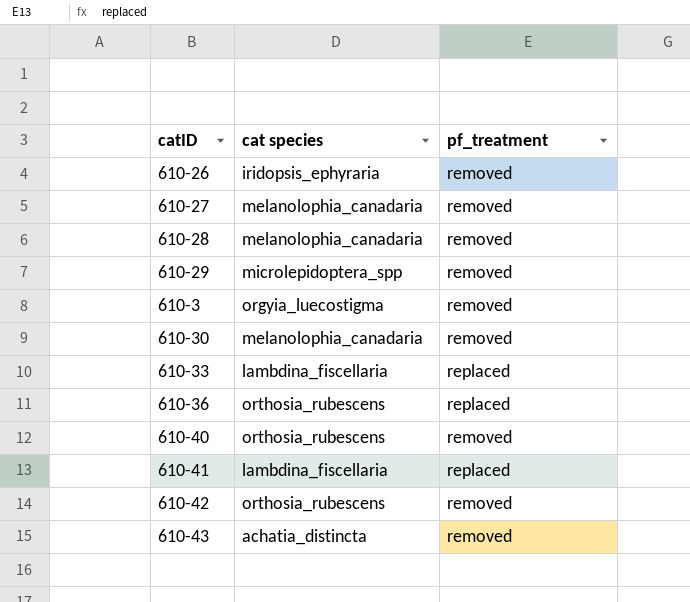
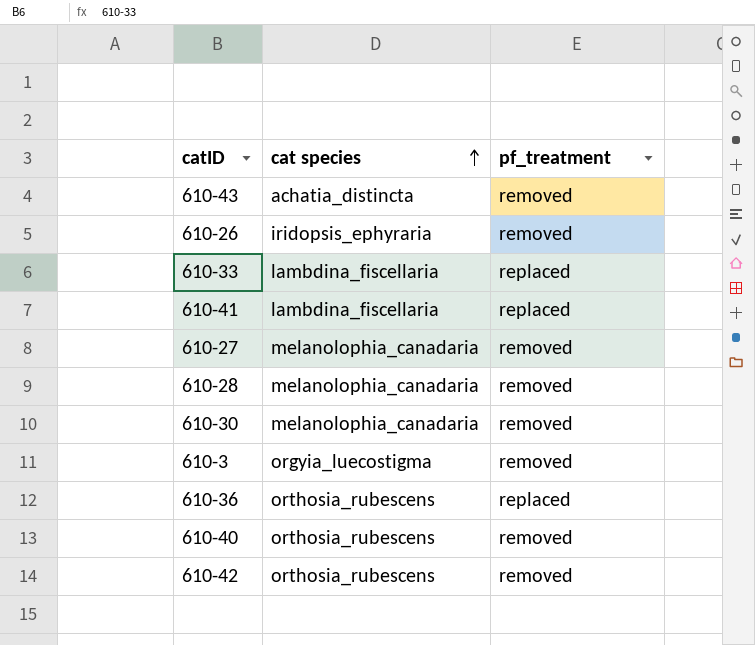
row order: none -> cat species ascending
row 610-29: microlepidoptera_spp | removed -> none

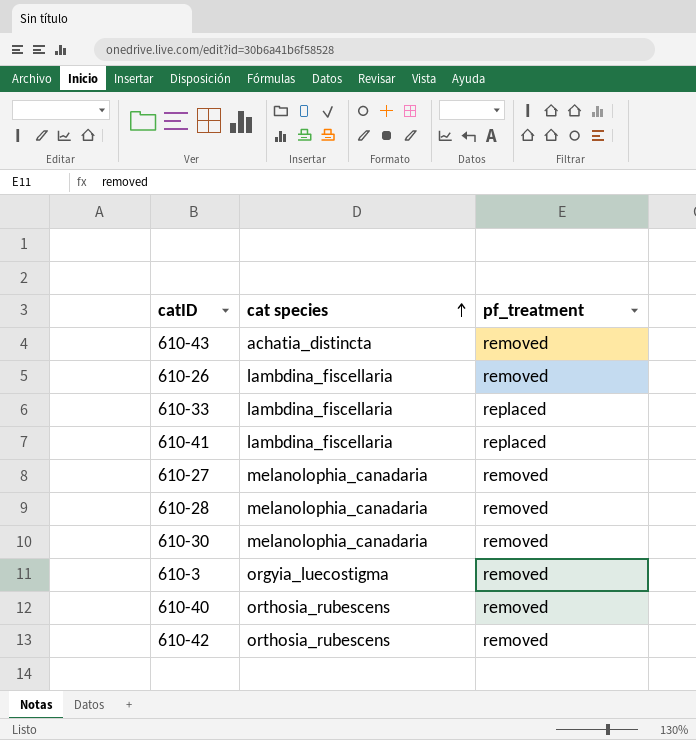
row 610-36: orthosia_rubescens | replaced -> none
610-26 | cat species: iridopsis_ephyraria -> lambdina_fiscellaria

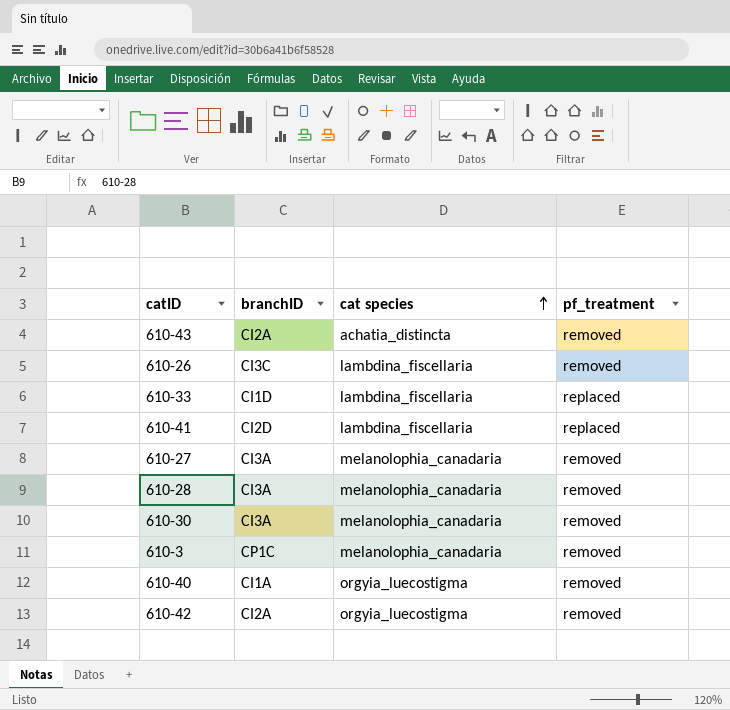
column branchID | position: none -> 2
610-3 | cat species: orgyia_luecostigma -> melanolophia_canadaria
610-40 | cat species: orthosia_rubescens -> orgyia_luecostigma
610-42 | cat species: orthosia_rubescens -> orgyia_luecostigma

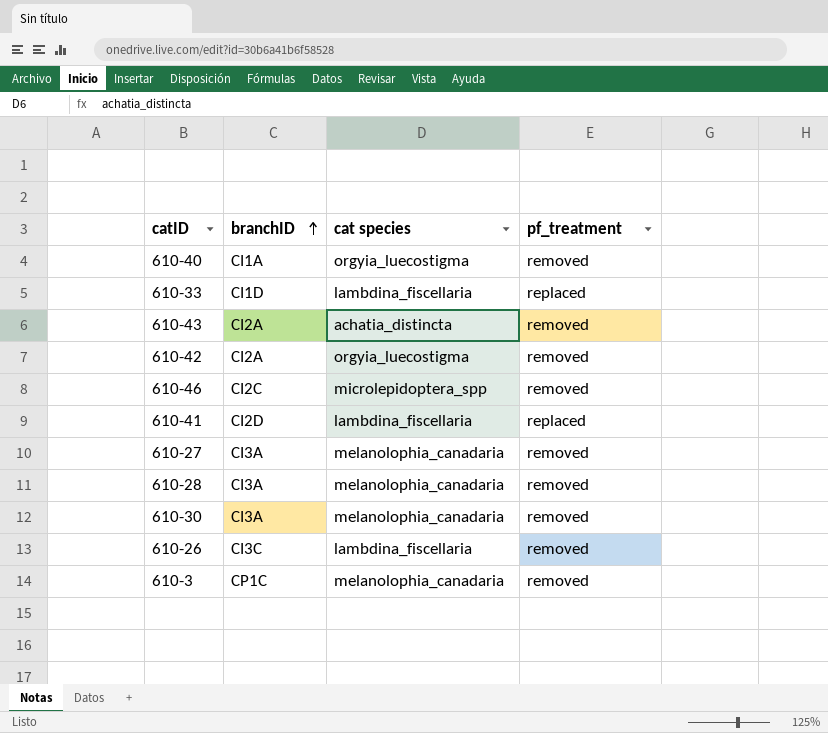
row order: cat species ascending -> branchID ascending
row 610-46: none -> CI2C | microlepidoptera_spp | removed

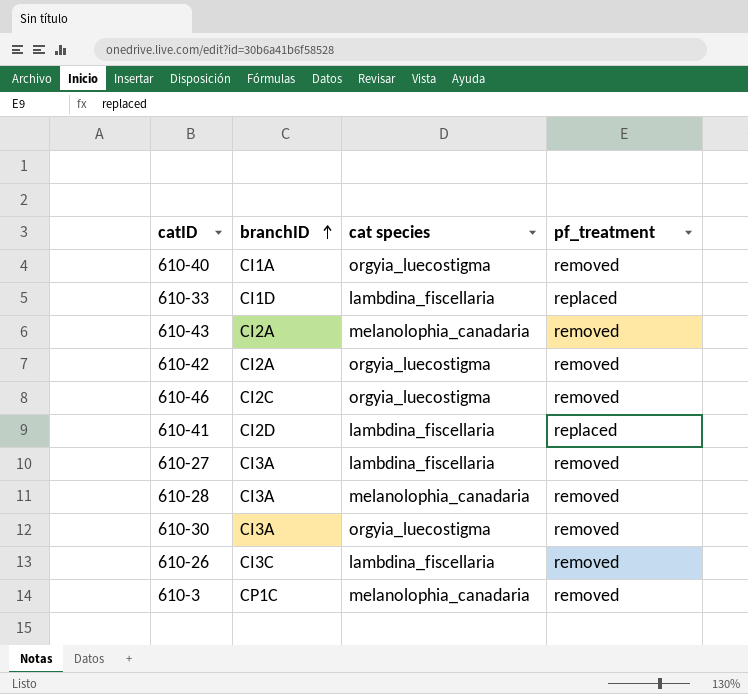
610-43 | cat species: achatia_distincta -> melanolophia_canadaria
610-46 | cat species: microlepidoptera_spp -> orgyia_luecostigma
610-27 | cat species: melanolophia_canadaria -> lambdina_fiscellaria
610-30 | cat species: melanolophia_canadaria -> orgyia_luecostigma

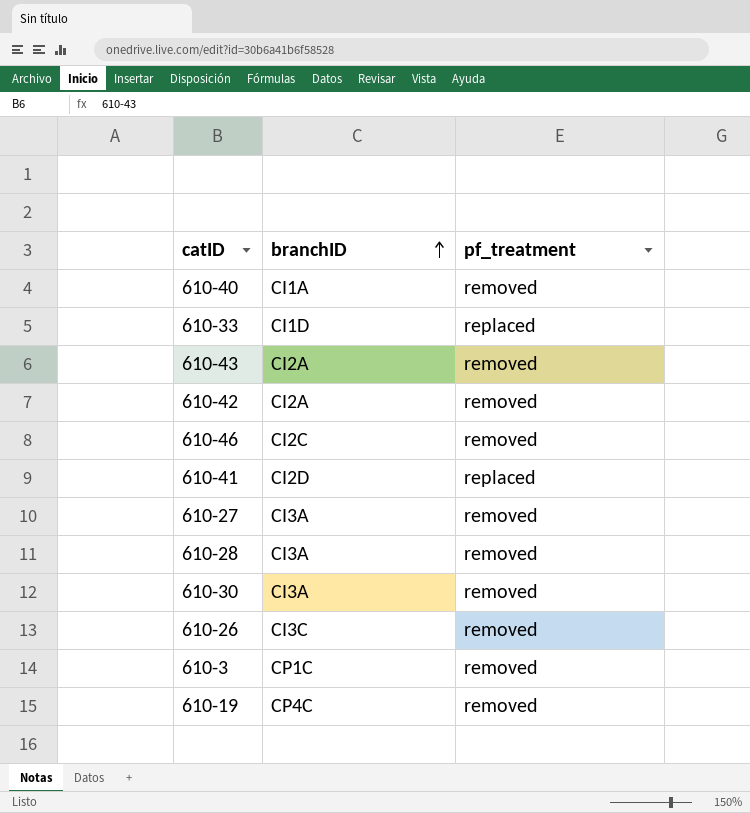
column cat species | position: 3 -> none
row 610-19: none -> CP4C | removed

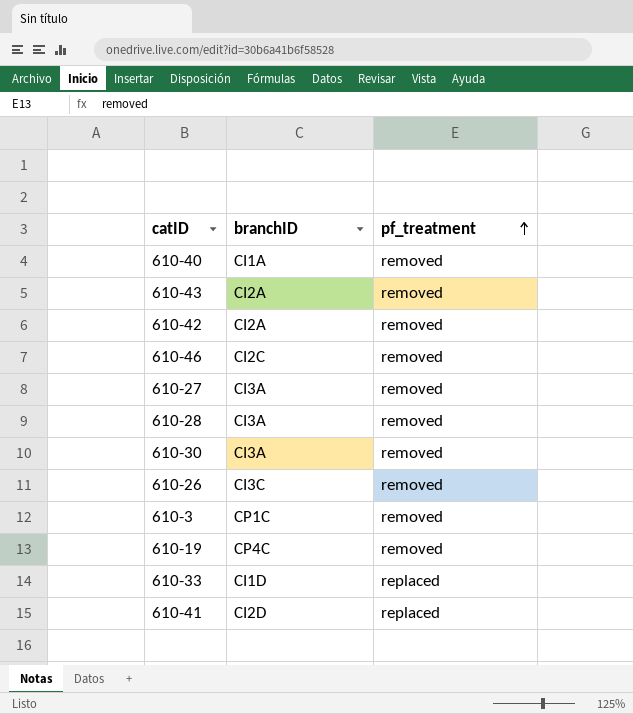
row order: branchID ascending -> pf_treatment ascending

